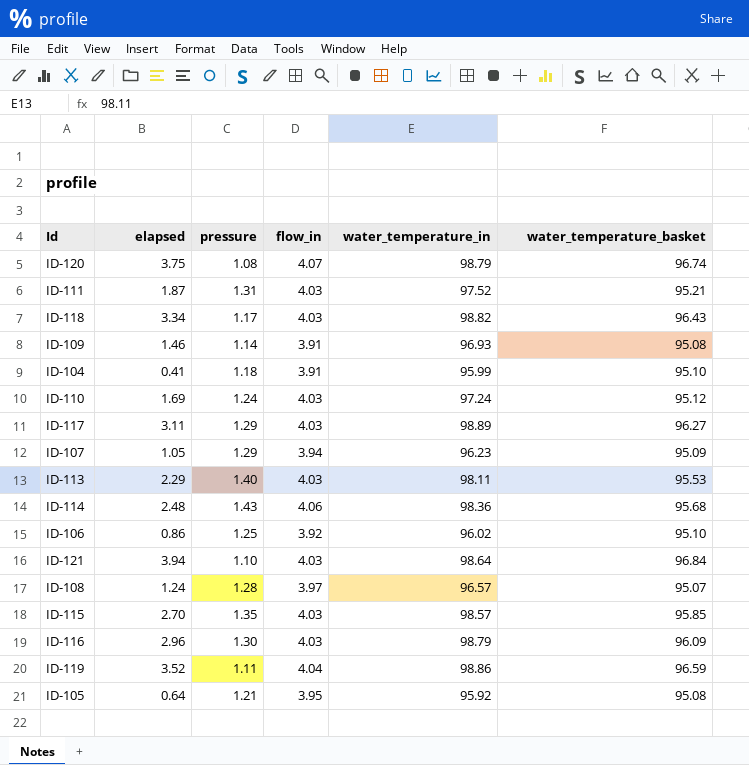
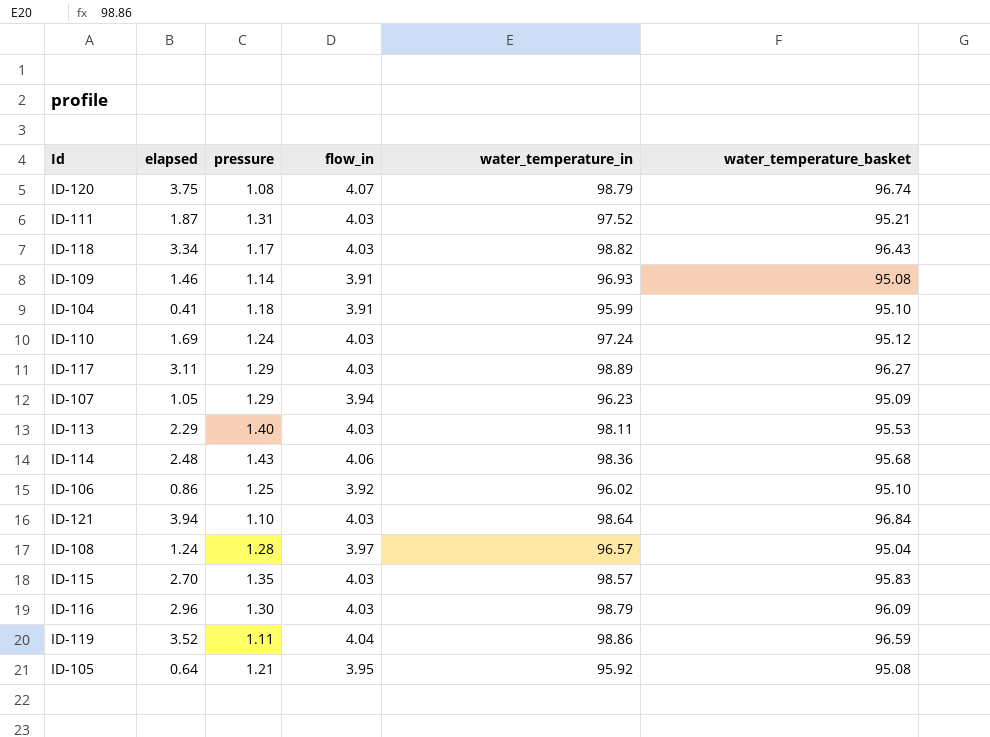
ID-108 | water_temperature_basket: 95.07 -> 95.04
ID-115 | water_temperature_basket: 95.85 -> 95.83

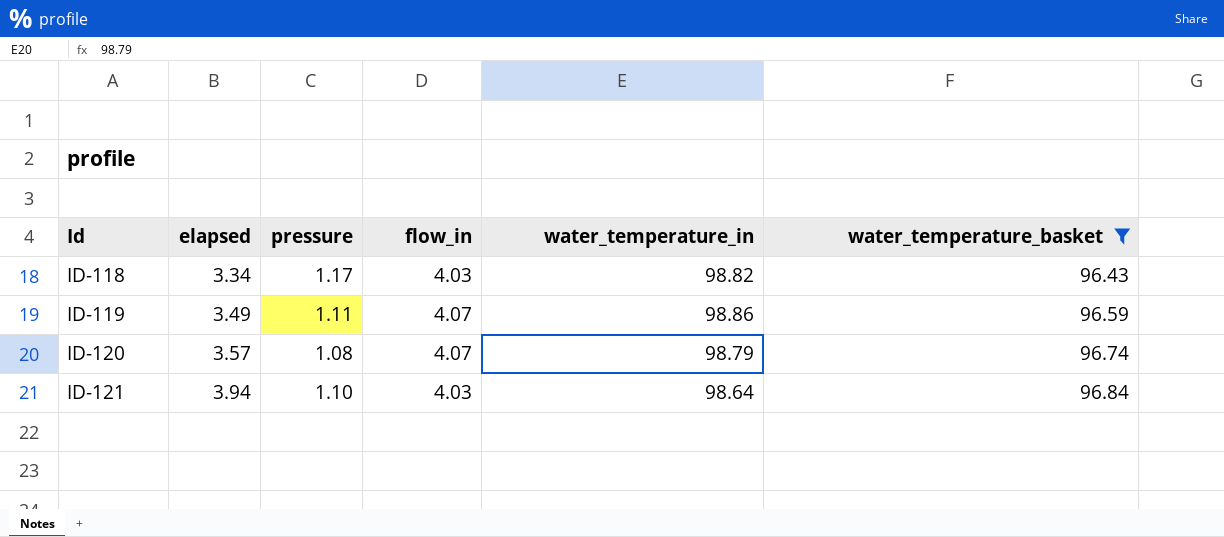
filter: none -> water_temperature_basket >= 96.43
row order: none -> Id ascending
ID-119 | elapsed: 3.52 -> 3.49
ID-119 | flow_in: 4.04 -> 4.07
ID-120 | elapsed: 3.75 -> 3.57

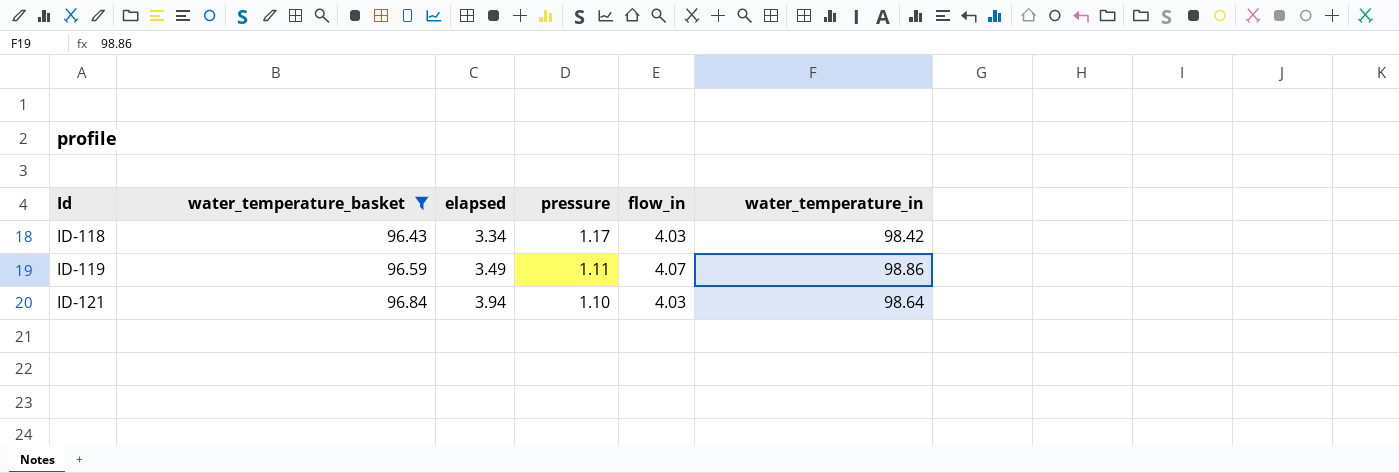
column water_temperature_basket | position: 6 -> 2
row ID-120: 3.57 | 1.08 | 4.07 | 98.79 | 96.74 -> none
ID-118 | water_temperature_in: 98.82 -> 98.42

